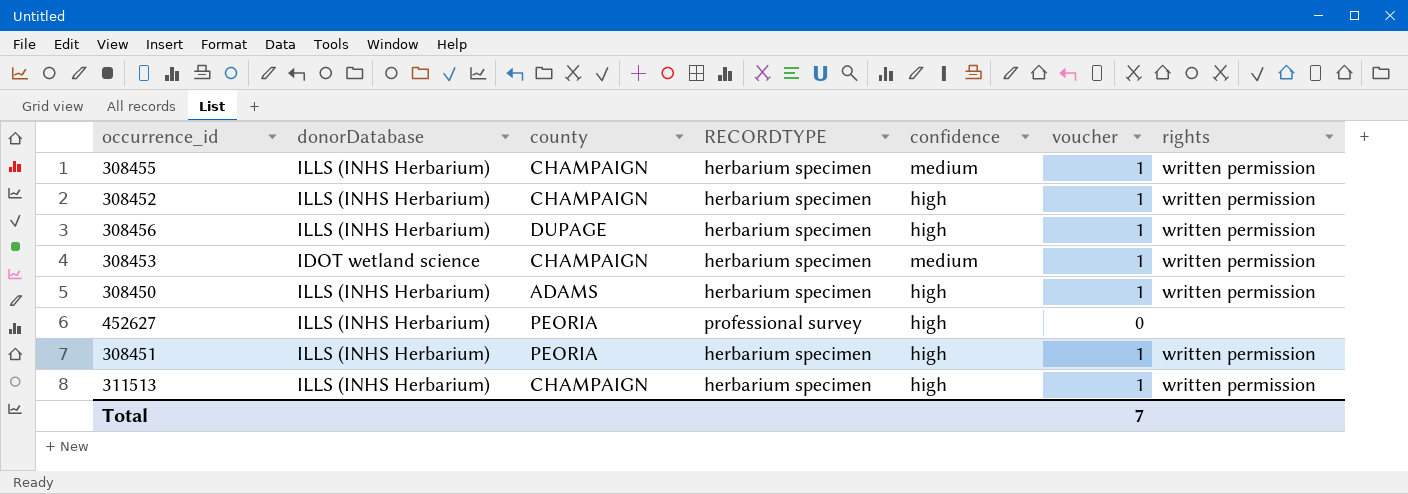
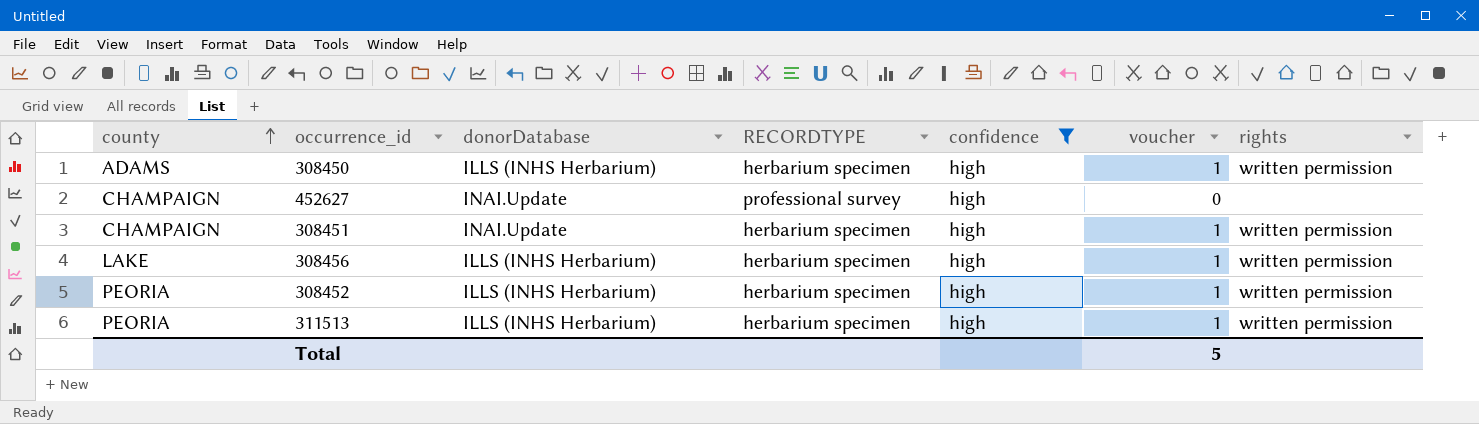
filter: none -> confidence = high
row order: none -> county ascending
column county | position: 3 -> 1
452627 | county: PEORIA -> CHAMPAIGN
452627 | donorDatabase: ILLS (INHS Herbarium) -> INAI.Update
308451 | county: PEORIA -> CHAMPAIGN
308451 | donorDatabase: ILLS (INHS Herbarium) -> INAI.Update
308456 | county: DUPAGE -> LAKE
308452 | county: CHAMPAIGN -> PEORIA
311513 | county: CHAMPAIGN -> PEORIA
Total | voucher: 7 -> 5

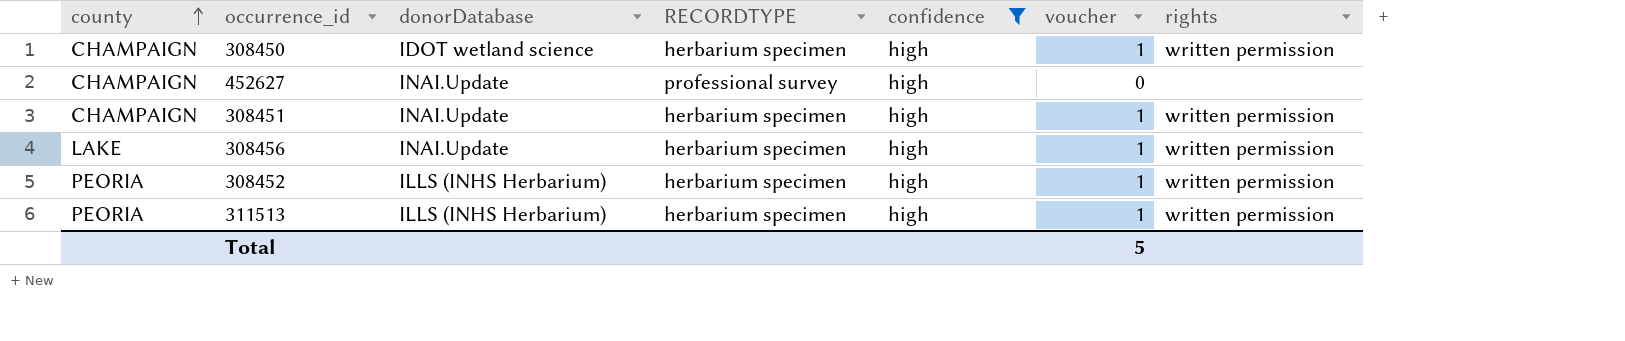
308450 | county: ADAMS -> CHAMPAIGN
308450 | donorDatabase: ILLS (INHS Herbarium) -> IDOT wetland science
308456 | donorDatabase: ILLS (INHS Herbarium) -> INAI.Update

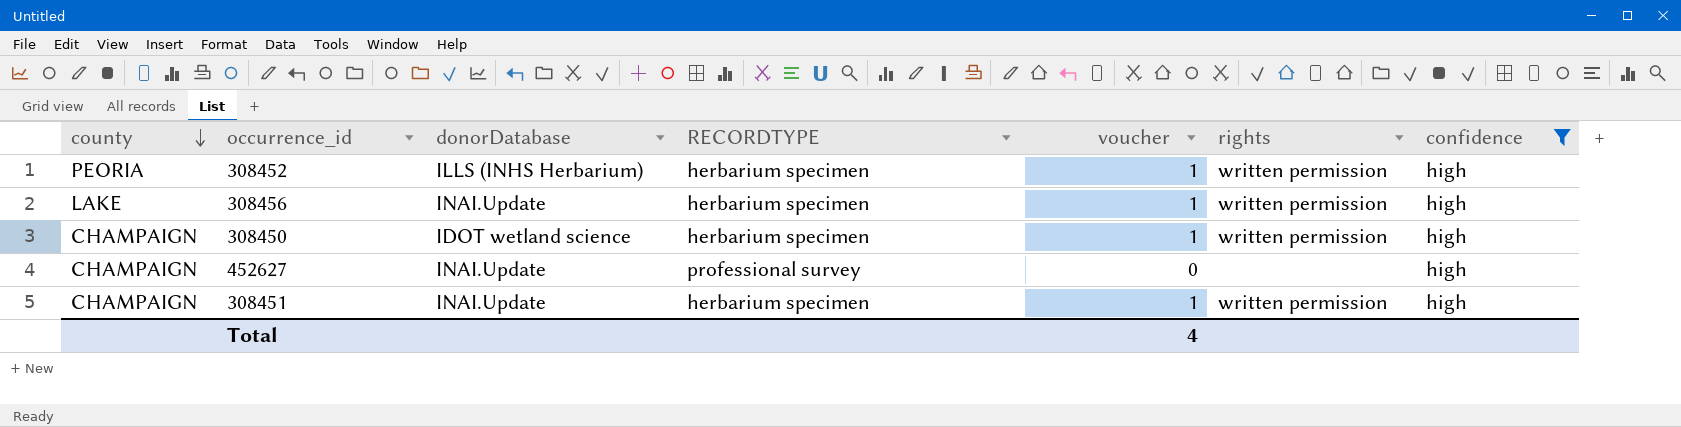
row order: county ascending -> county descending
column confidence | position: 5 -> 7
row 311513: PEORIA | ILLS (INHS Herbarium) | herbarium specimen | high | 1 | written permission -> none
Total | voucher: 5 -> 4

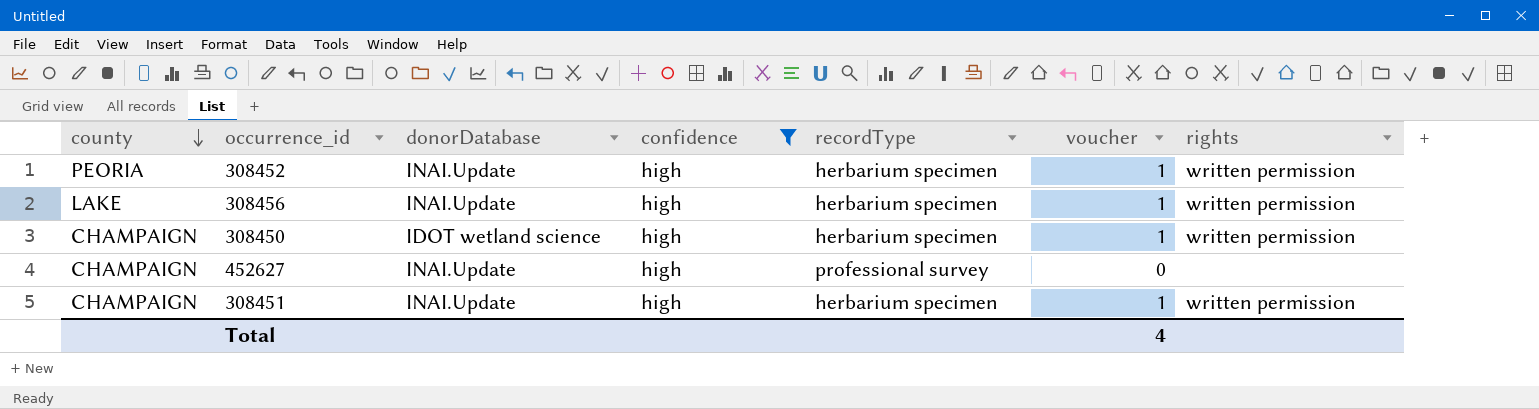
column confidence | position: 7 -> 4
column name: RECORDTYPE -> recordType
308452 | donorDatabase: ILLS (INHS Herbarium) -> INAI.Update

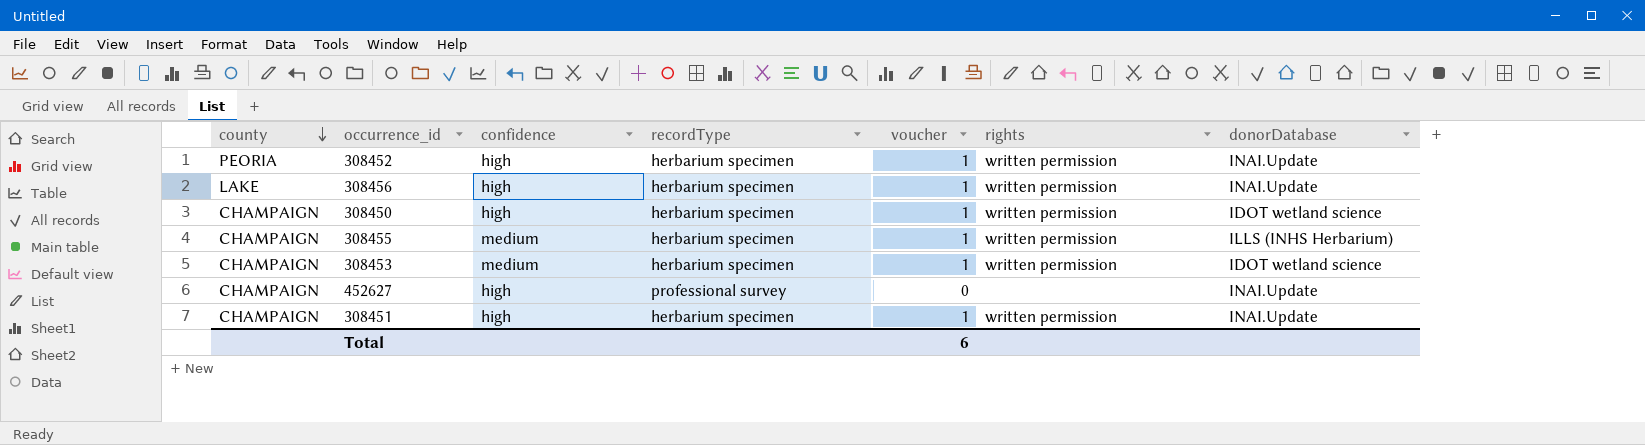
filter: confidence = high -> none
column donorDatabase | position: 3 -> 7
Total | voucher: 4 -> 6

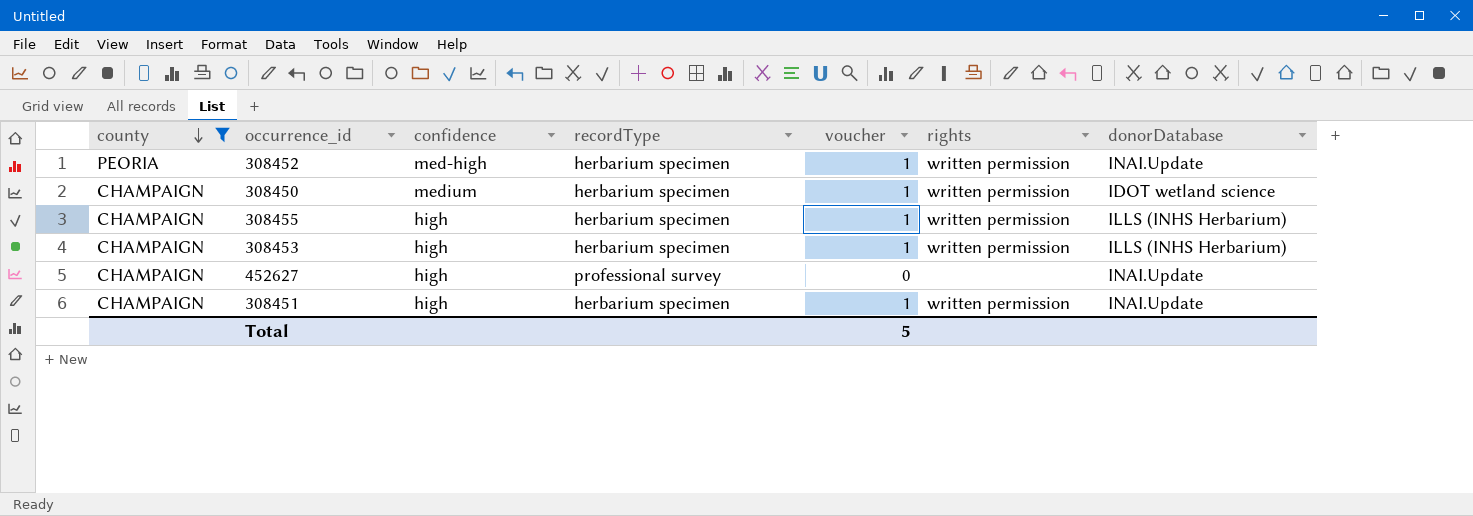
filter: none -> county != LAKE
308452 | confidence: high -> med-high
308450 | confidence: high -> medium
308455 | confidence: medium -> high
308453 | confidence: medium -> high
308453 | donorDatabase: IDOT wetland science -> ILLS (INHS Herbarium)
Total | voucher: 6 -> 5

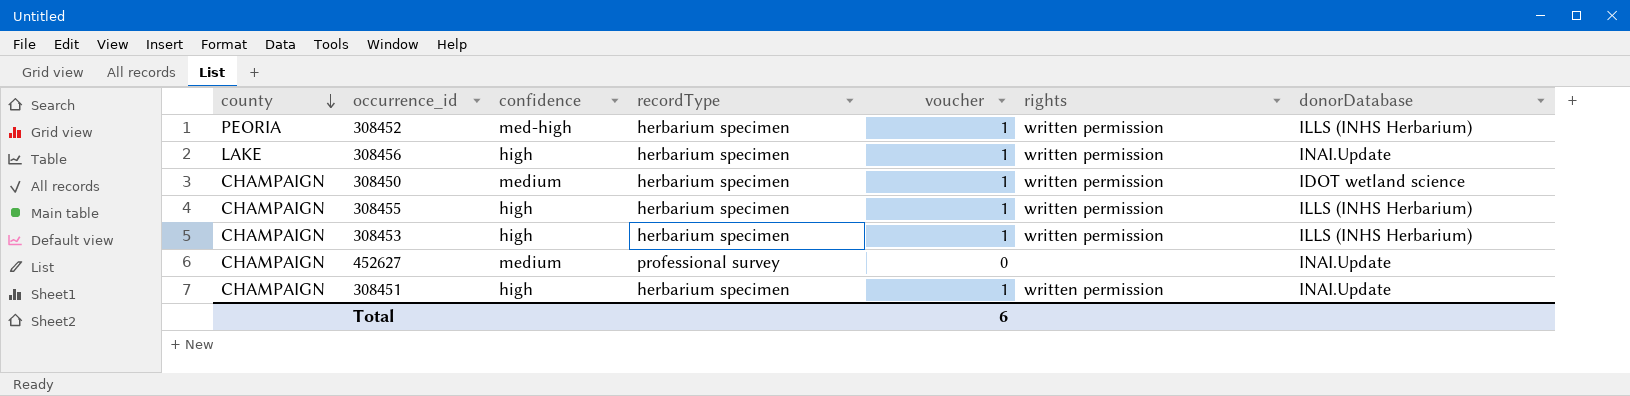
filter: county != LAKE -> none
308452 | donorDatabase: INAI.Update -> ILLS (INHS Herbarium)
452627 | confidence: high -> medium
Total | voucher: 5 -> 6

